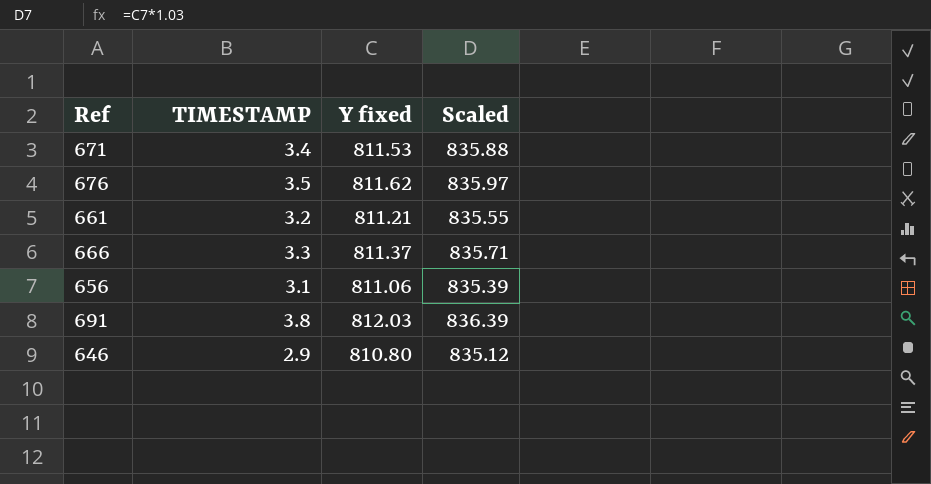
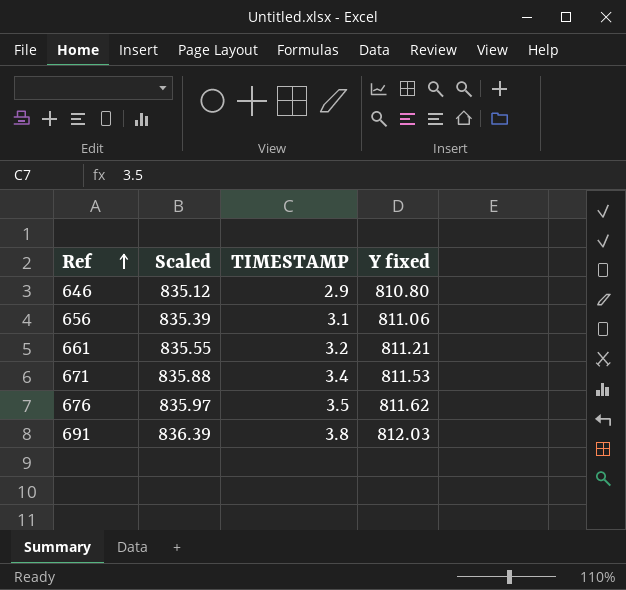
row order: none -> Ref ascending
column Scaled | position: 4 -> 2
row 666: 3.3 | 811.37 | 835.71 -> none

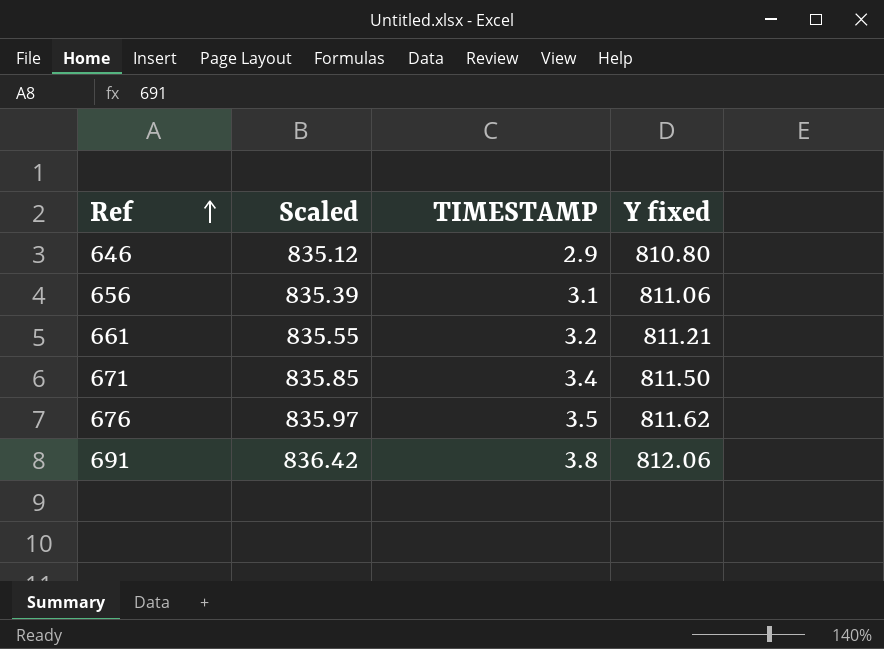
671 | Scaled: 835.88 -> 835.85
671 | Y fixed: 811.53 -> 811.50
691 | Scaled: 836.39 -> 836.42
691 | Y fixed: 812.03 -> 812.06

